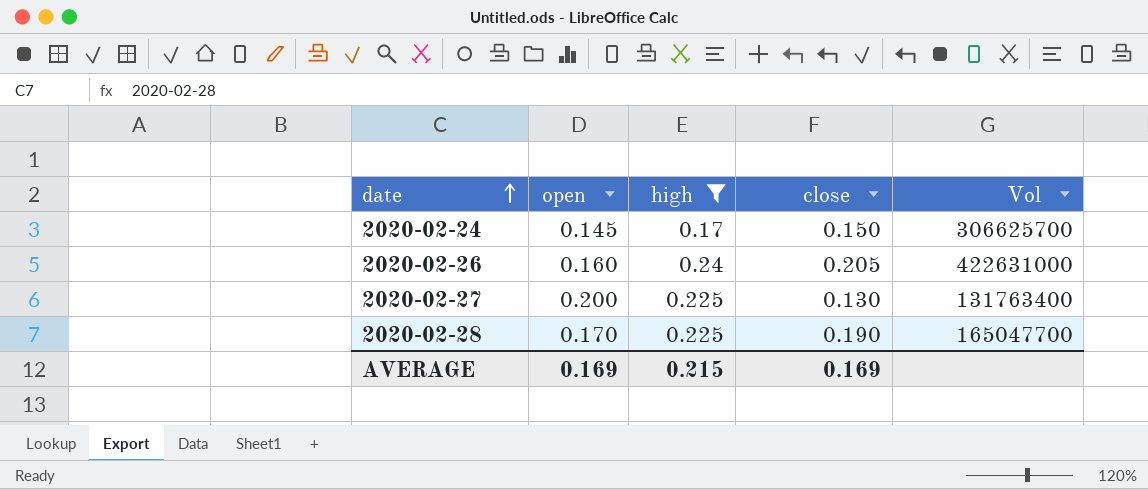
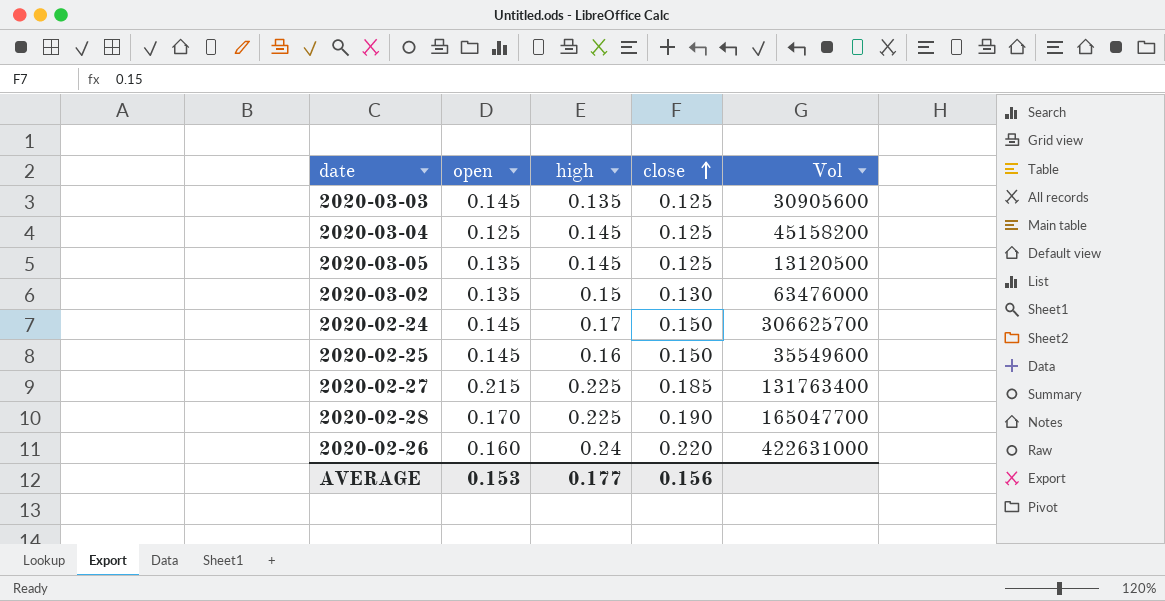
filter: high >= 0.17 -> none
row order: date ascending -> close ascending
2020-02-27 | open: 0.200 -> 0.215
2020-02-27 | close: 0.130 -> 0.185
2020-02-26 | close: 0.205 -> 0.220
AVERAGE | open: 0.169 -> 0.153
AVERAGE | high: 0.215 -> 0.177
AVERAGE | close: 0.169 -> 0.156

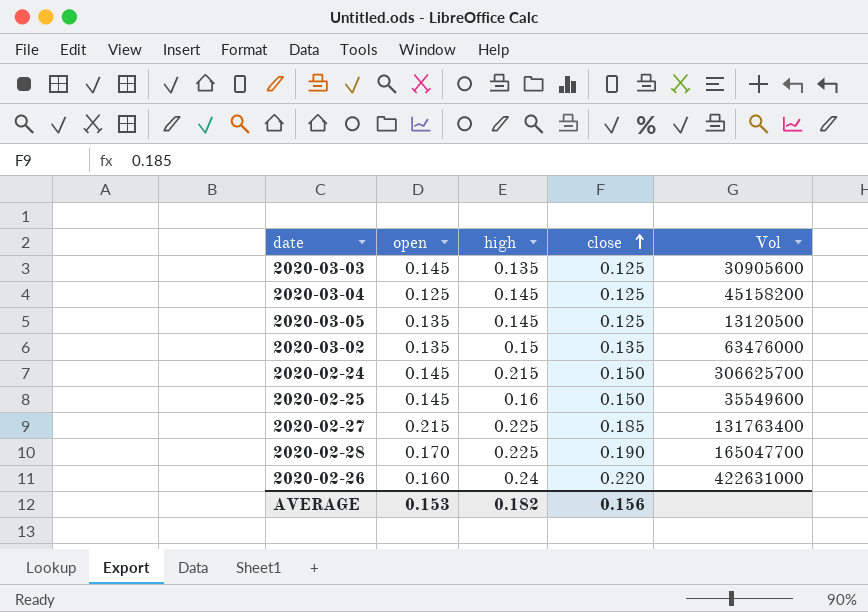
2020-03-02 | close: 0.130 -> 0.135
2020-02-24 | high: 0.17 -> 0.215
AVERAGE | high: 0.177 -> 0.182

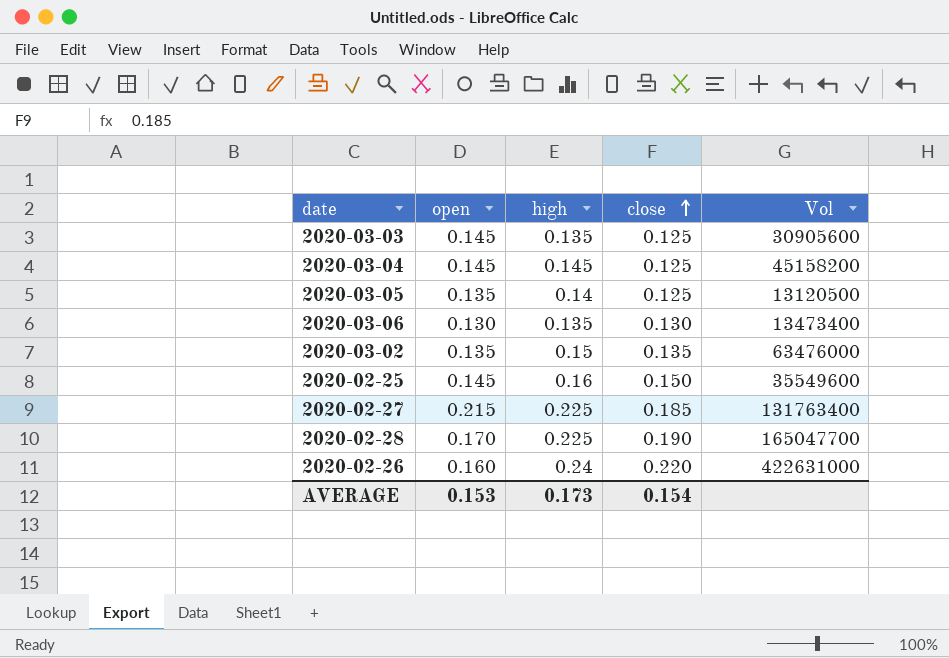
row 2020-02-24: 0.145 | 0.215 | 0.150 | 306625700 -> none
2020-03-04 | open: 0.125 -> 0.145
2020-03-05 | high: 0.145 -> 0.14
row 2020-03-06: none -> 0.130 | 0.135 | 0.130 | 13473400
AVERAGE | high: 0.182 -> 0.173
AVERAGE | close: 0.156 -> 0.154

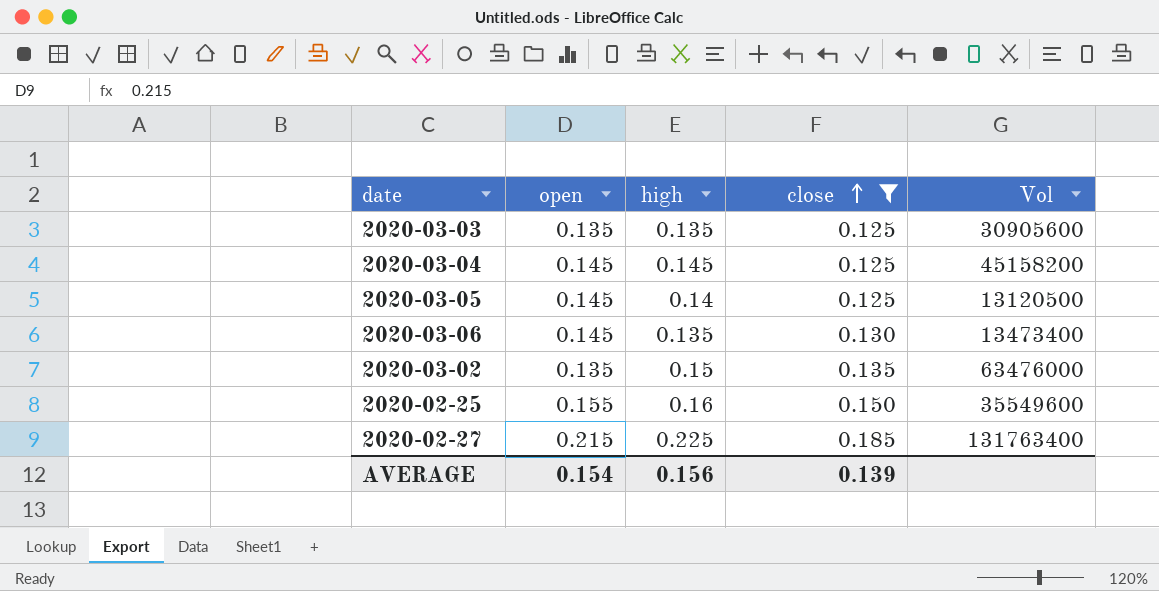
filter: none -> close <= 0.185
2020-03-03 | open: 0.145 -> 0.135
2020-03-05 | open: 0.135 -> 0.145
2020-03-06 | open: 0.130 -> 0.145
2020-02-25 | open: 0.145 -> 0.155
AVERAGE | open: 0.153 -> 0.154
AVERAGE | high: 0.173 -> 0.156
AVERAGE | close: 0.154 -> 0.139

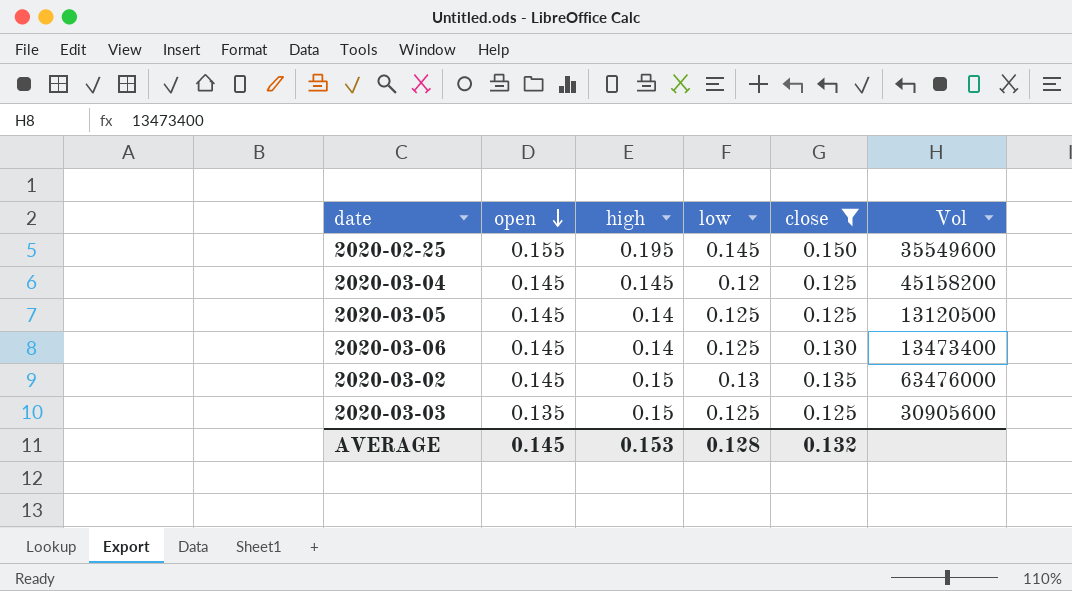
row order: close ascending -> open descending
column low | position: none -> 4
row 2020-02-27: 0.215 | 0.225 | 0.185 | 131763400 -> none
2020-02-25 | high: 0.16 -> 0.195
2020-03-06 | high: 0.135 -> 0.14
2020-03-02 | open: 0.135 -> 0.145
2020-03-03 | high: 0.135 -> 0.15
AVERAGE | open: 0.154 -> 0.145
AVERAGE | high: 0.156 -> 0.153
AVERAGE | close: 0.139 -> 0.132

